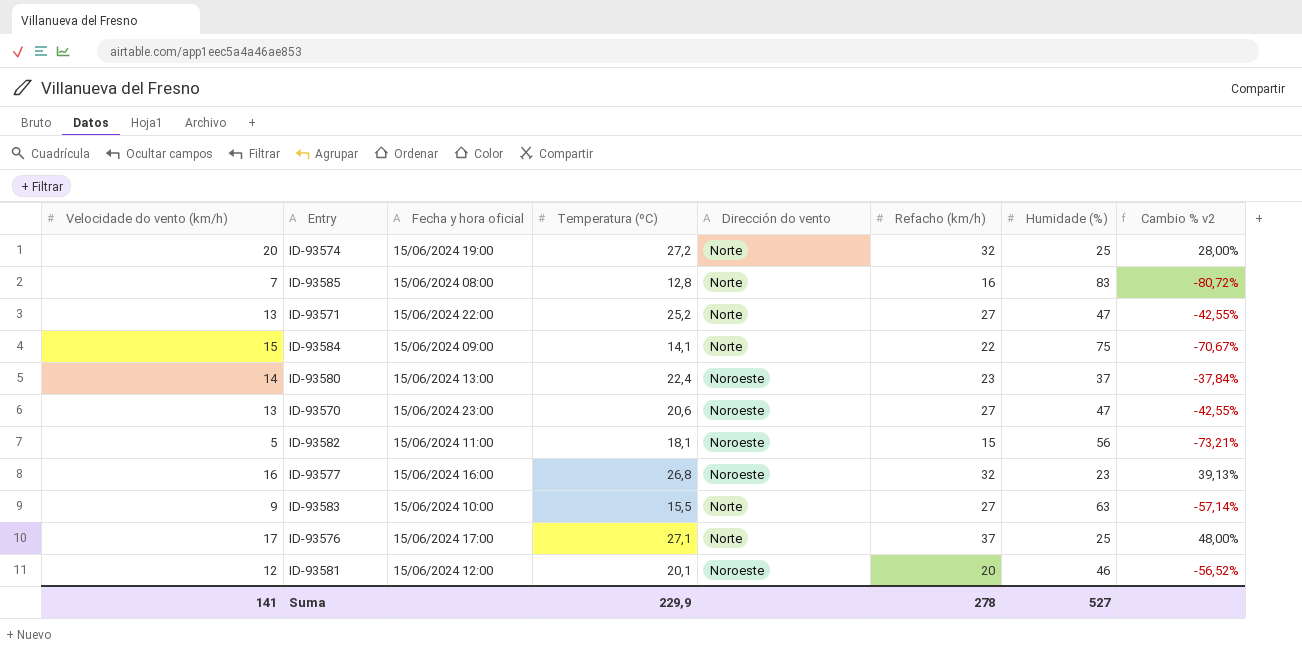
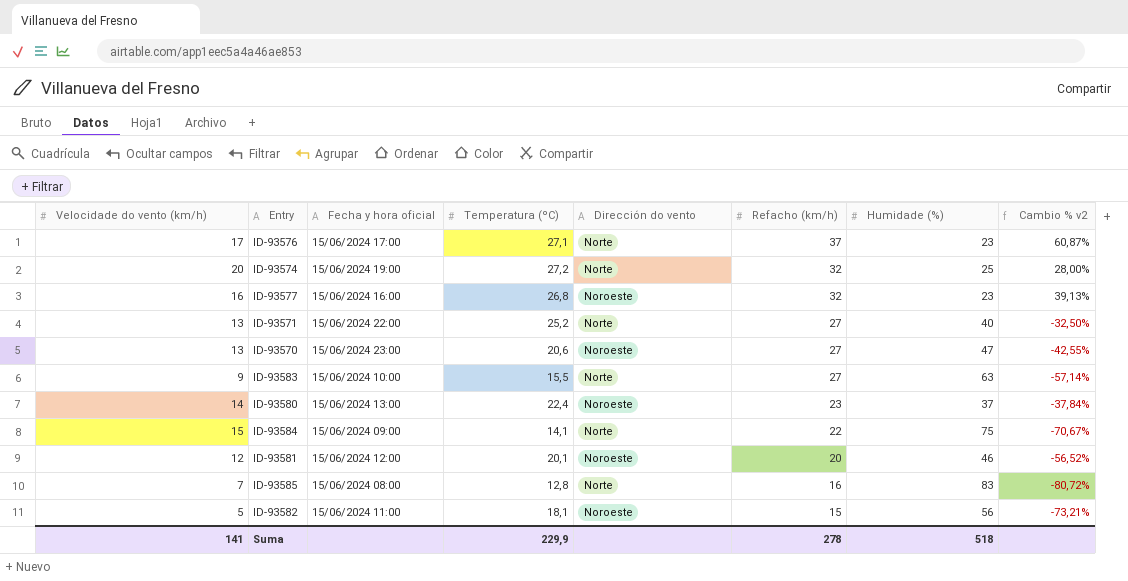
row order: none -> Refacho (km/h) descending
ID-93576 | Humidade (%): 25 -> 23
ID-93576 | Cambio % v2: 48,00% -> 60,87%
ID-93571 | Humidade (%): 47 -> 40
ID-93571 | Cambio % v2: -42,55% -> -32,50%
Suma | Humidade (%): 527 -> 518

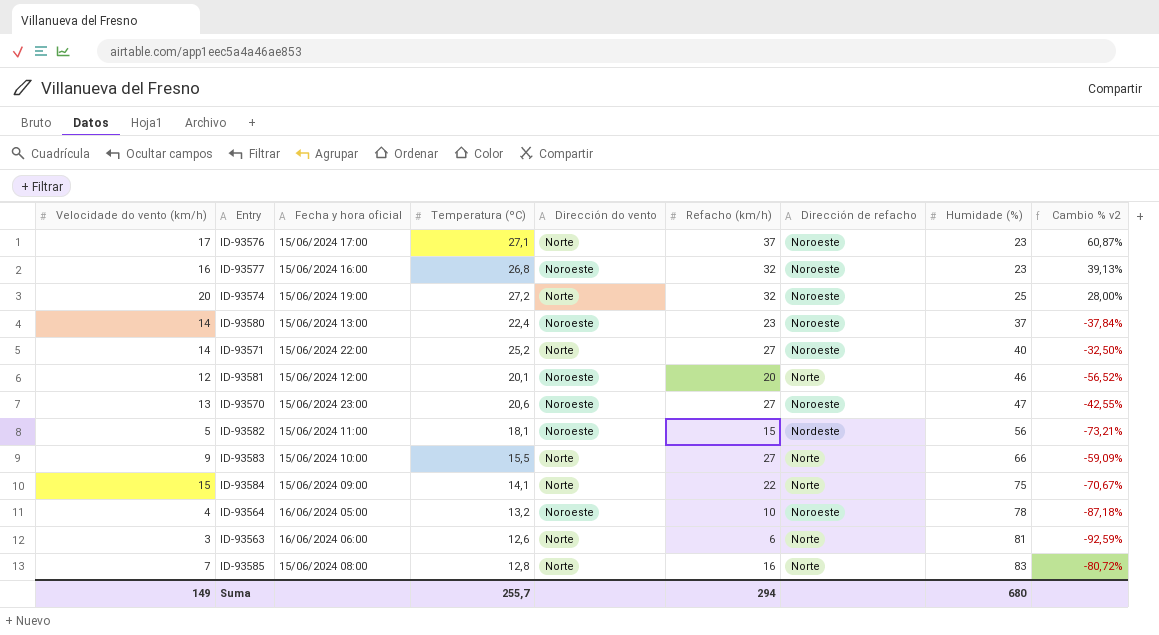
row order: Refacho (km/h) descending -> Humidade (%) ascending
column Dirección de refacho | position: none -> 7
ID-93571 | Velocidade do vento (km/h): 13 -> 14
ID-93583 | Humidade (%): 63 -> 66
ID-93583 | Cambio % v2: -57,14% -> -59,09%
row ID-93564: none -> 4 | 16/06/2024 05:00 | 13,2 | Noroeste | 10 | Noroeste | 78 | -87,18%
row ID-93563: none -> 3 | 16/06/2024 06:00 | 12,6 | Norte | 6 | Norte | 81 | -92,59%
Suma | Velocidade do vento (km/h): 141 -> 149
Suma | Temperatura (ºC): 229,9 -> 255,7
Suma | Refacho (km/h): 278 -> 294
Suma | Humidade (%): 518 -> 680

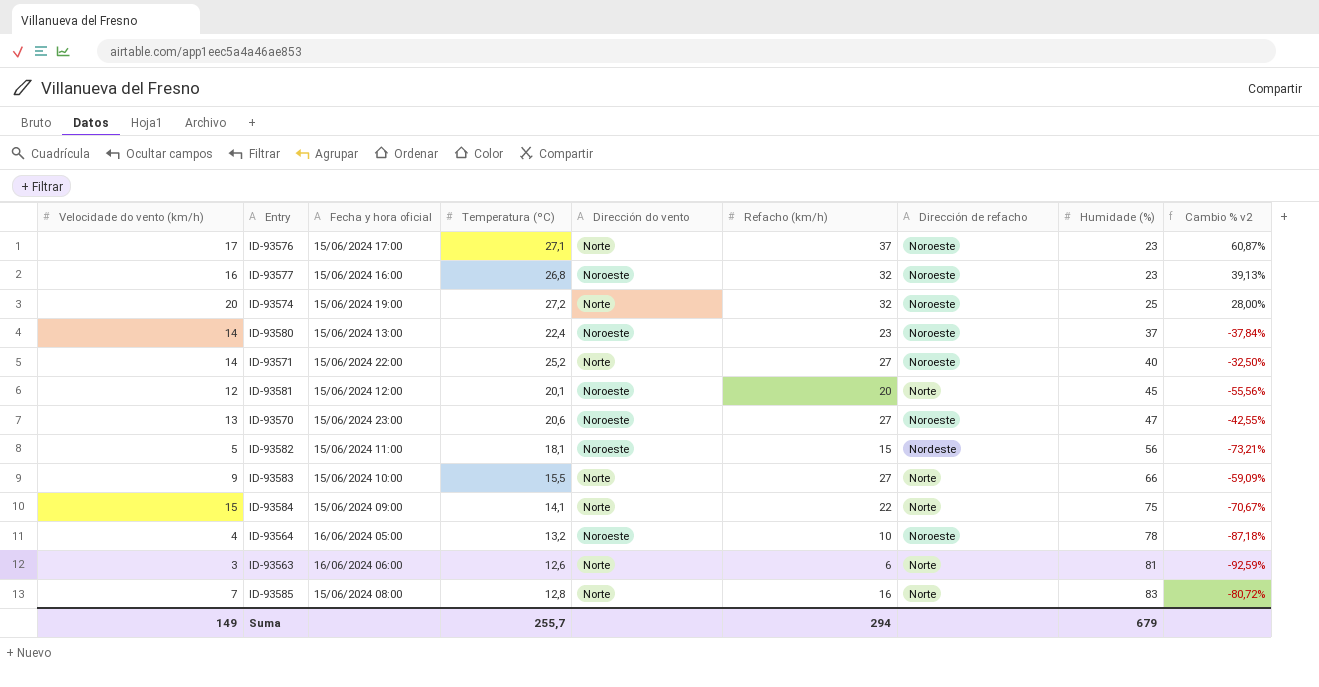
ID-93581 | Humidade (%): 46 -> 45
ID-93581 | Cambio % v2: -56,52% -> -55,56%
Suma | Humidade (%): 680 -> 679

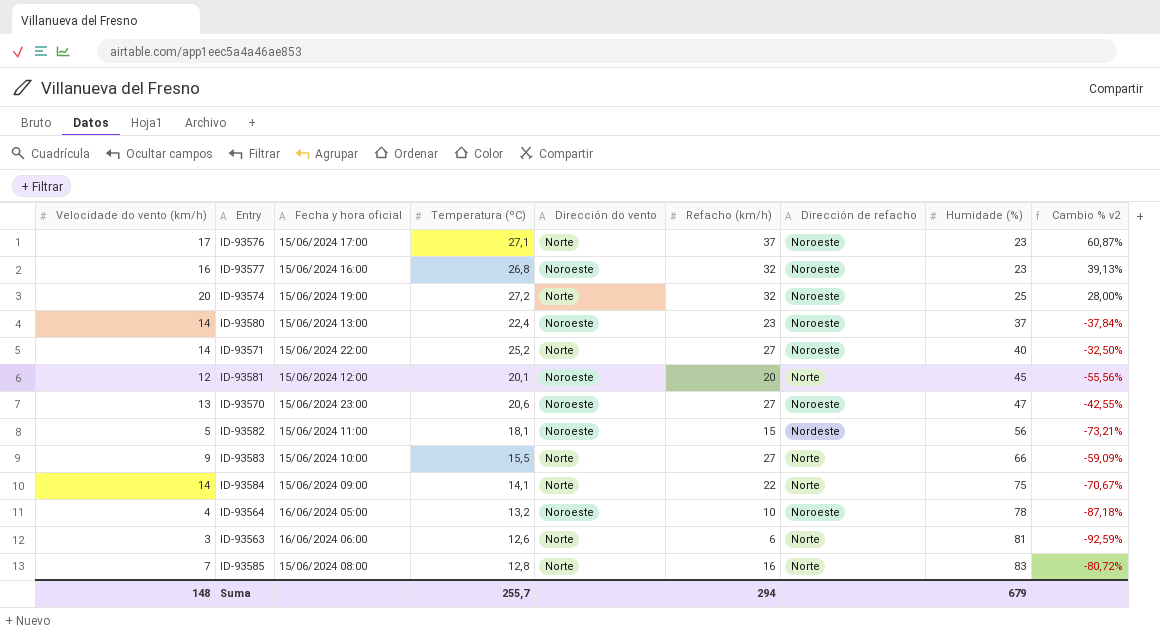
ID-93584 | Velocidade do vento (km/h): 15 -> 14
Suma | Velocidade do vento (km/h): 149 -> 148

